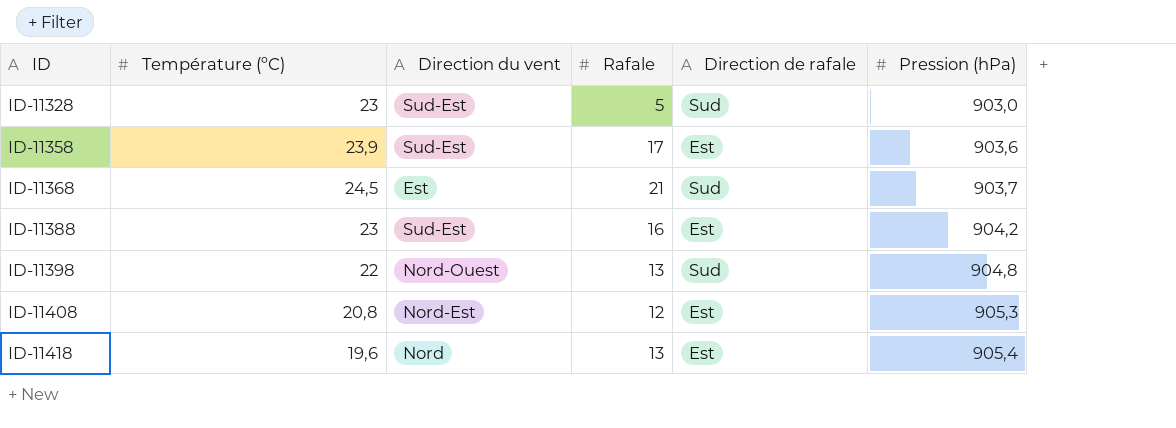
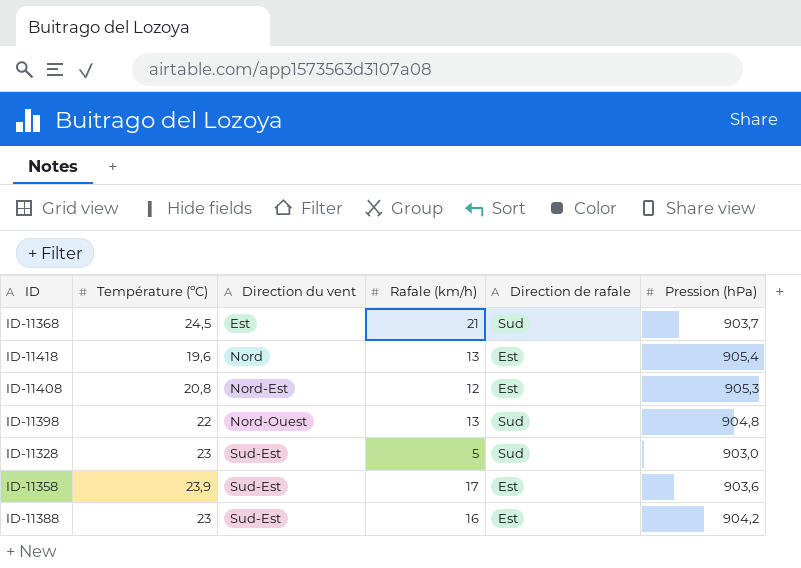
row order: ID ascending -> Direction du vent ascending
column name: Rafale -> Rafale (km/h)

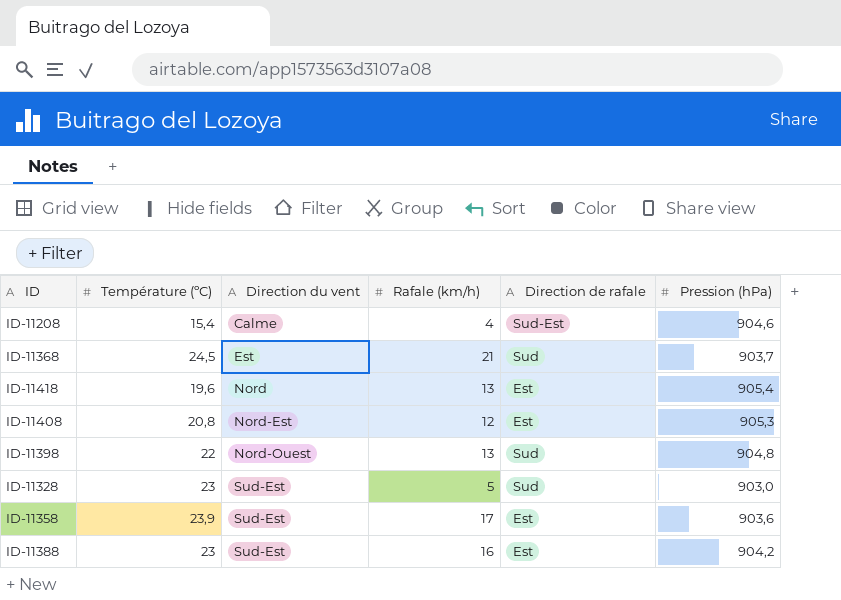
row ID-11208: none -> 15,4 | Calme | 4 | Sud-Est | 904,6

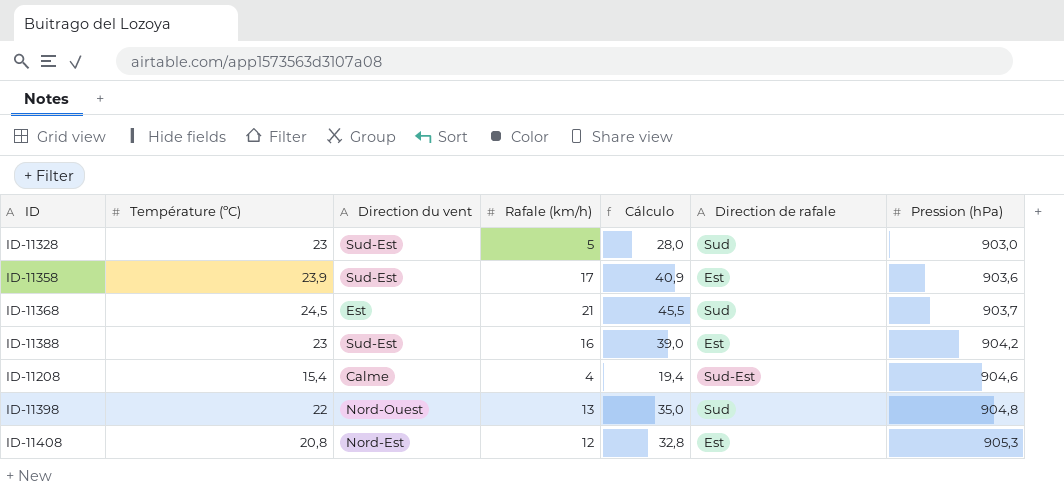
row order: Direction du vent ascending -> Pression (hPa) ascending
column Cálculo | formula: none -> [Température (ºC)] + [Rafale (km/h)]
row ID-11418: 19,6 | Nord | 13 | Est | 905,4 -> none

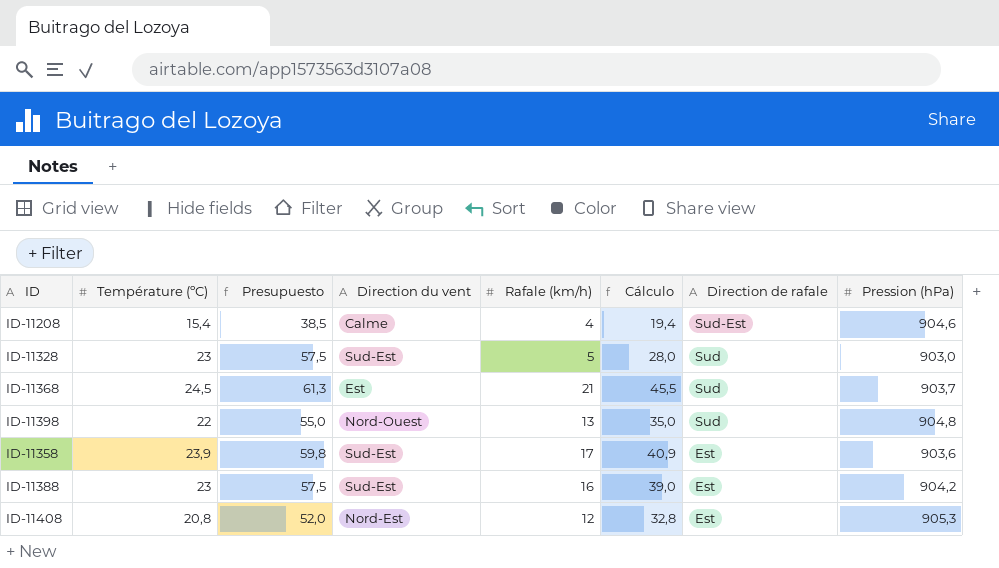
row order: Pression (hPa) ascending -> Direction de rafale descending
column Presupuesto | formula: none -> [Température (ºC)] * 2,5

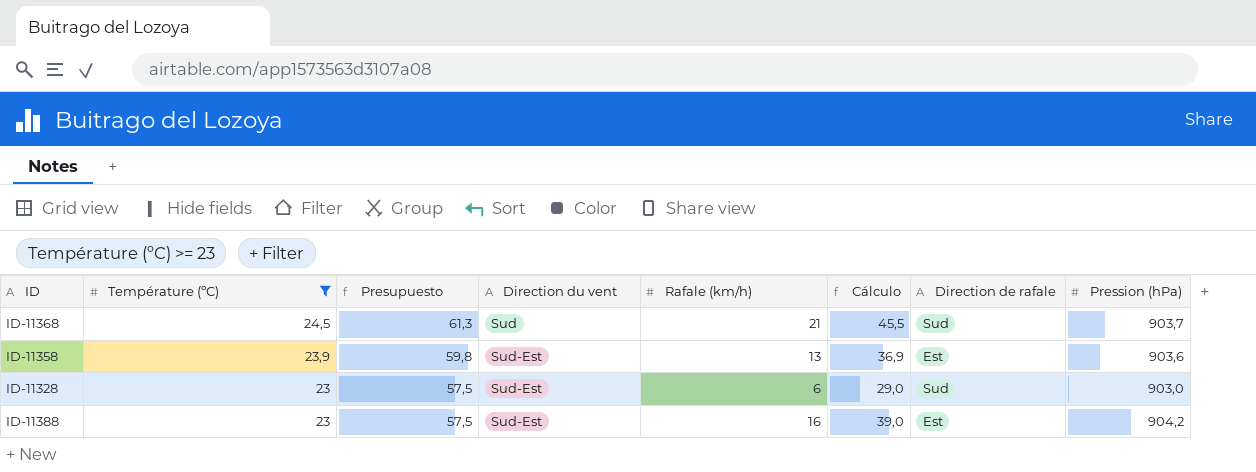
filter: none -> Température (ºC) >= 23
row order: Direction de rafale descending -> Température (ºC) descending
ID-11368 | Direction du vent: Est -> Sud
ID-11358 | Rafale (km/h): 17 -> 13
ID-11358 | Cálculo: 40,9 -> 36,9
ID-11328 | Rafale (km/h): 5 -> 6
ID-11328 | Cálculo: 28,0 -> 29,0

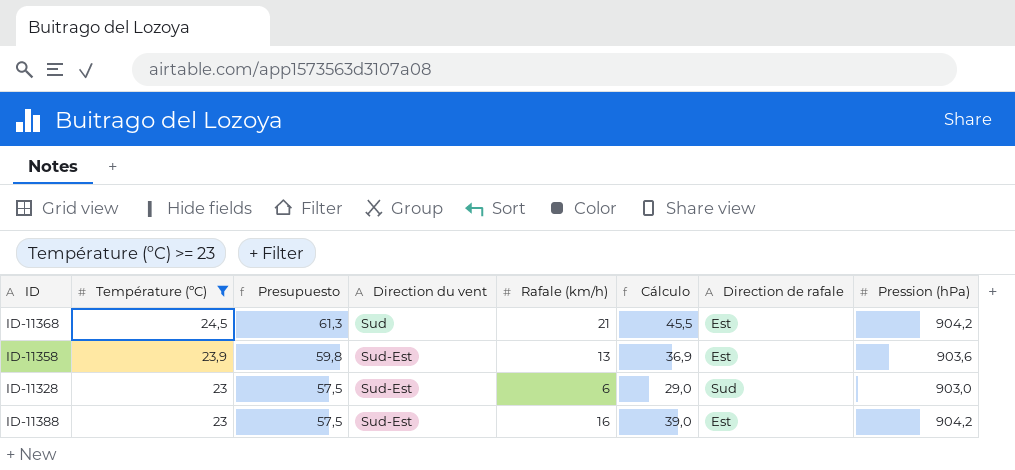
ID-11368 | Direction de rafale: Sud -> Est
ID-11368 | Pression (hPa): 903,7 -> 904,2

